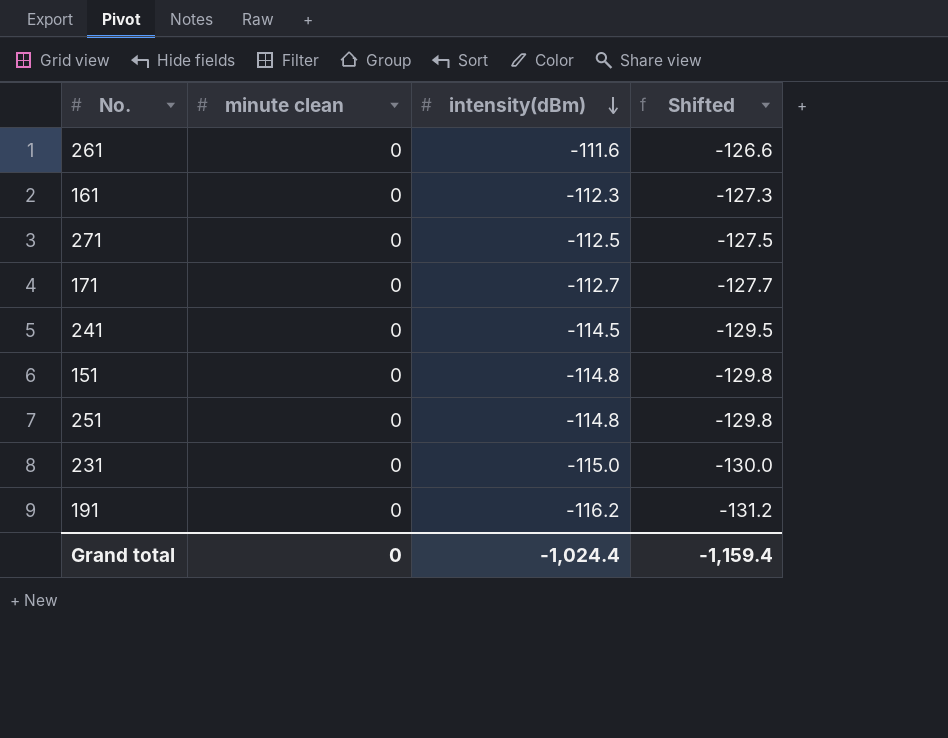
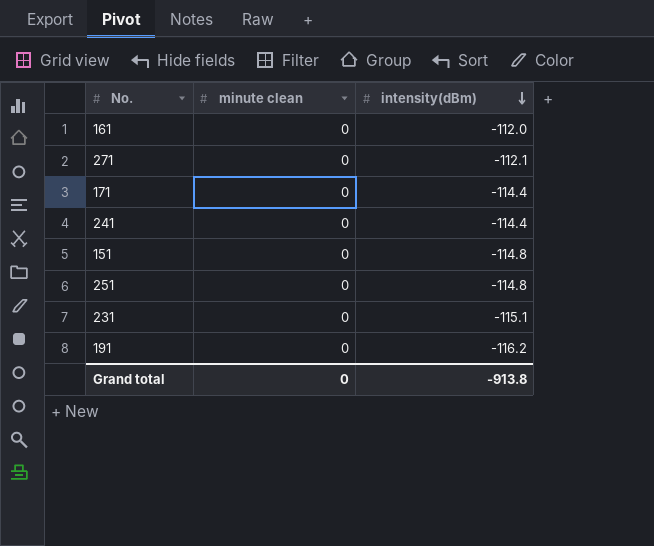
column Shifted | formula: [intensity(dBm)] - 15 -> none
row 261: 0 | -111.6 | -126.6 -> none
161 | intensity(dBm): -112.3 -> -112.0
271 | intensity(dBm): -112.5 -> -112.1
171 | intensity(dBm): -112.7 -> -114.4
241 | intensity(dBm): -114.5 -> -114.4
231 | intensity(dBm): -115.0 -> -115.1
Grand total | intensity(dBm): -1,024.4 -> -913.8

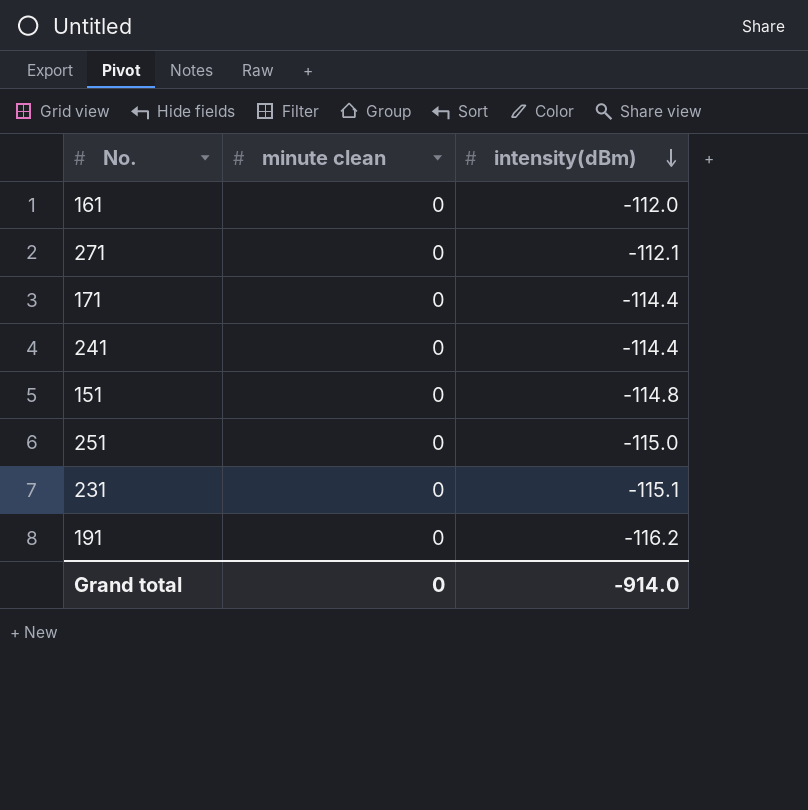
251 | intensity(dBm): -114.8 -> -115.0
Grand total | intensity(dBm): -913.8 -> -914.0

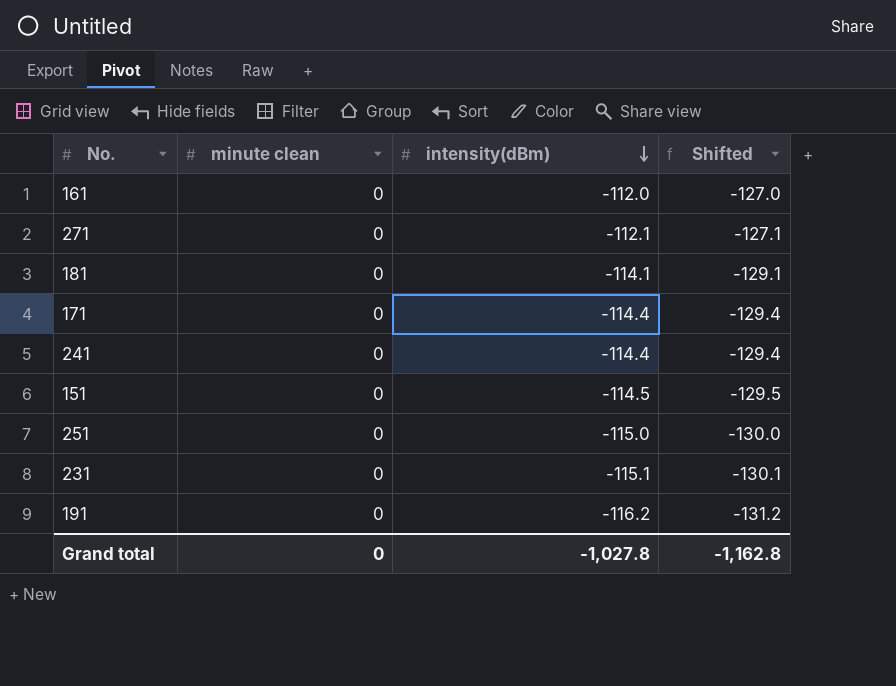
column Shifted | formula: none -> [intensity(dBm)] - 15
row 181: none -> 0 | -114.1 | -129.1
151 | intensity(dBm): -114.8 -> -114.5
Grand total | intensity(dBm): -914.0 -> -1,027.8

